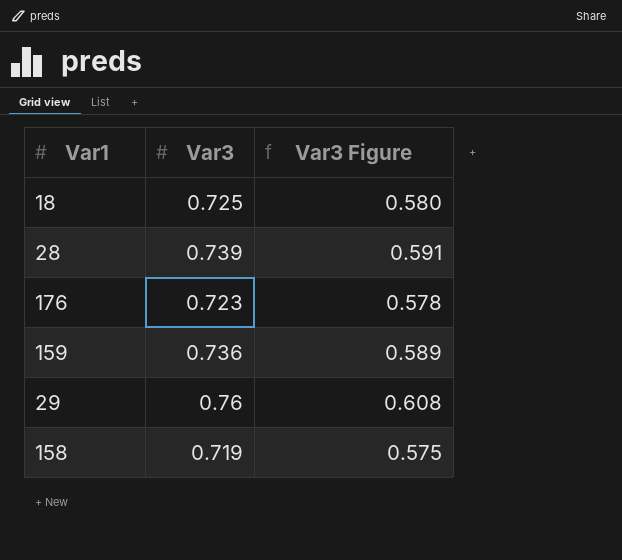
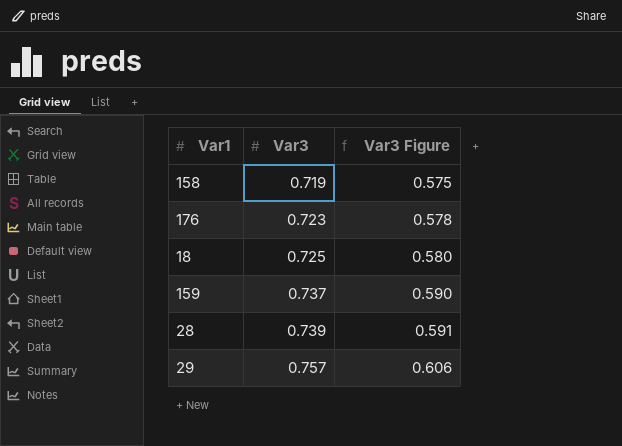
row order: none -> Var3 ascending
159 | Var3: 0.736 -> 0.737
159 | Var3 Figure: 0.589 -> 0.590
29 | Var3: 0.76 -> 0.757
29 | Var3 Figure: 0.608 -> 0.606

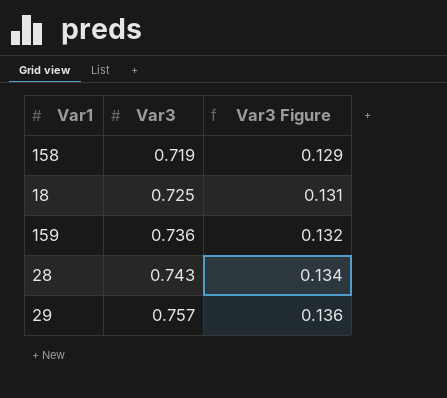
column Var3 Figure | formula: [Var3] * 0.8 -> [Var3] * 0.18
row 176: 0.723 | 0.578 -> none
159 | Var3: 0.737 -> 0.736
28 | Var3: 0.739 -> 0.743

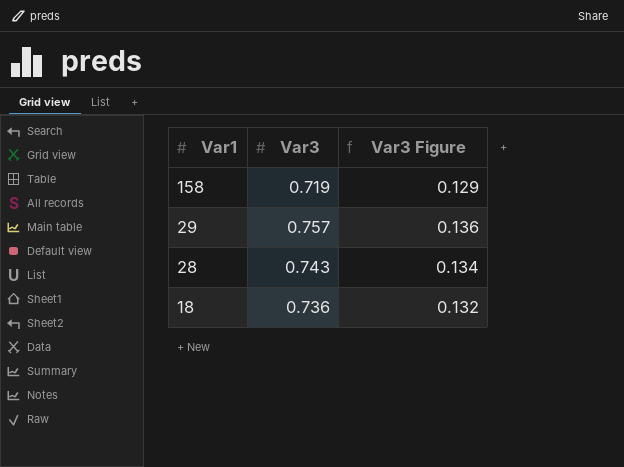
row order: Var3 ascending -> Var1 descending
row 159: 0.736 | 0.132 -> none
18 | Var3: 0.725 -> 0.736
18 | Var3 Figure: 0.131 -> 0.132

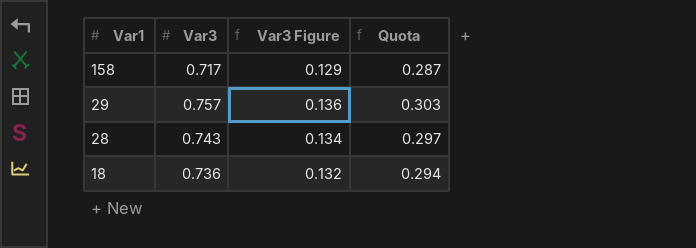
column Quota | formula: none -> [Var3] * 0.4
158 | Var3: 0.719 -> 0.717

